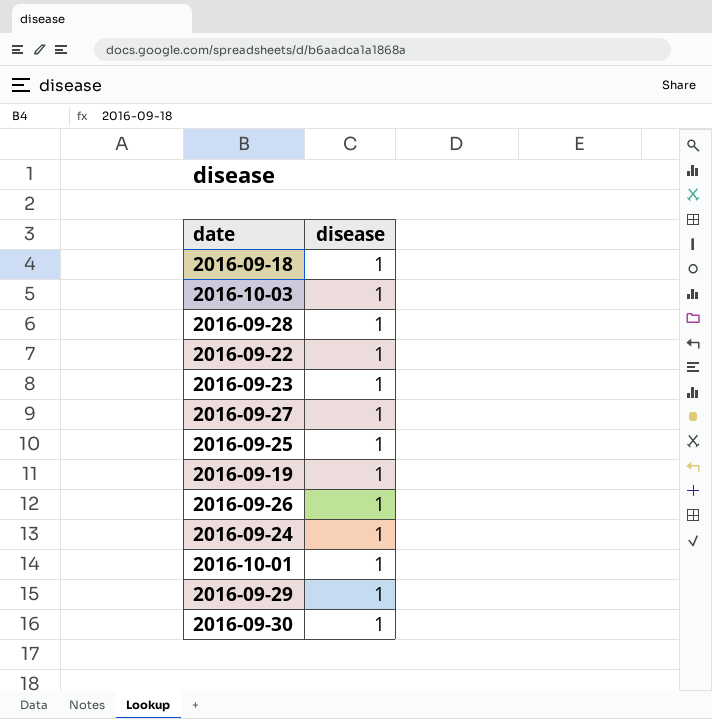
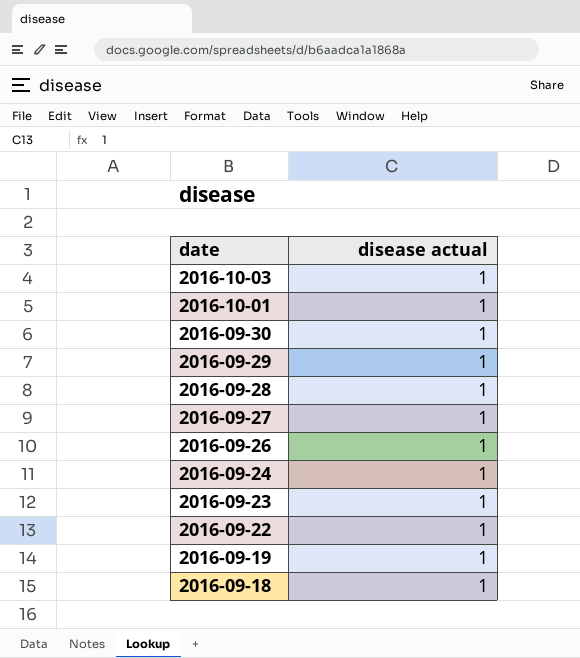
row order: none -> date descending
column name: disease -> disease actual
row 2016-09-25: 1 -> none

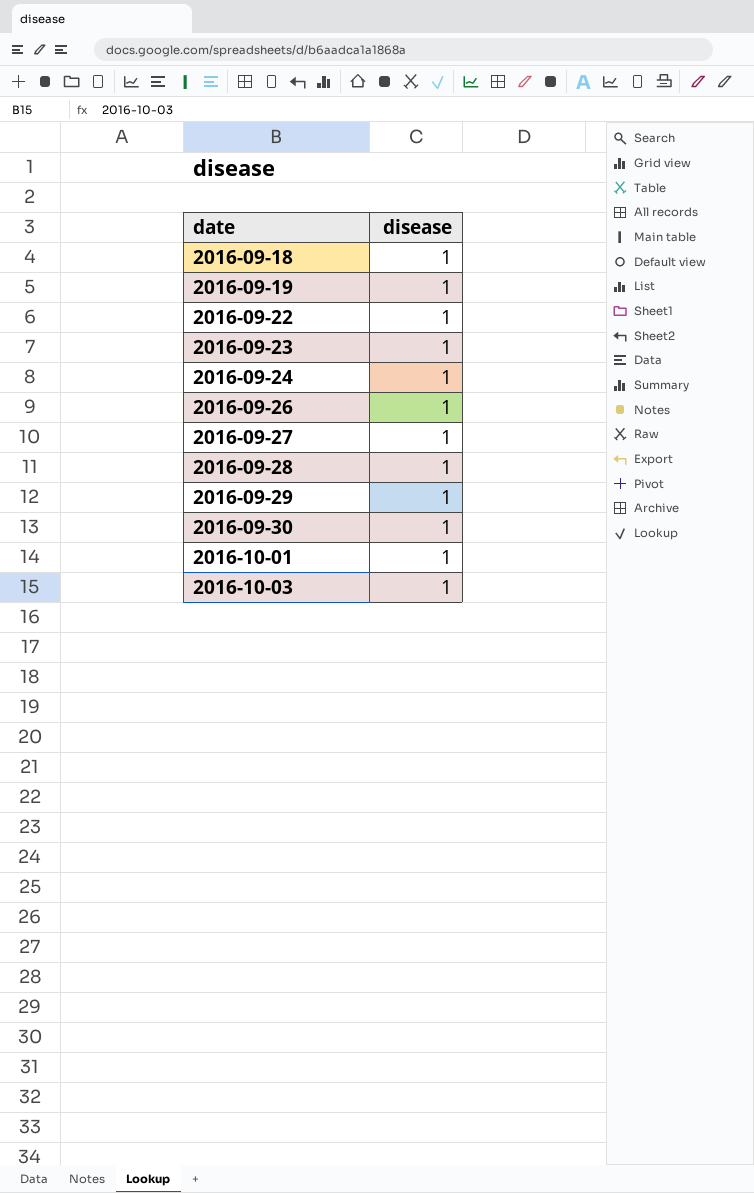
row order: date descending -> date ascending
column name: disease actual -> disease

